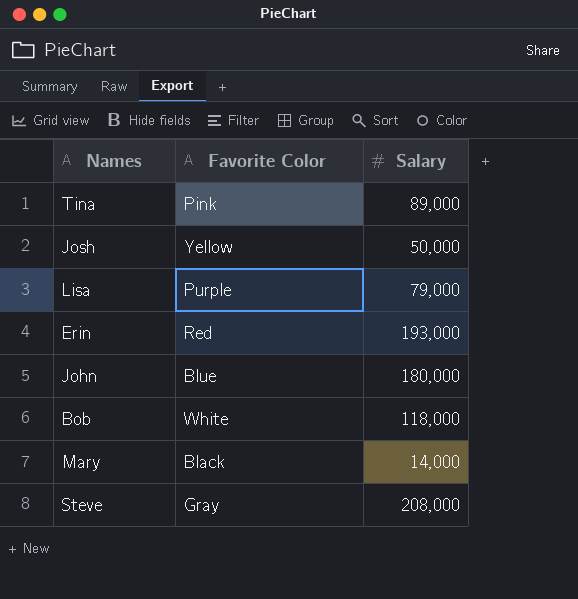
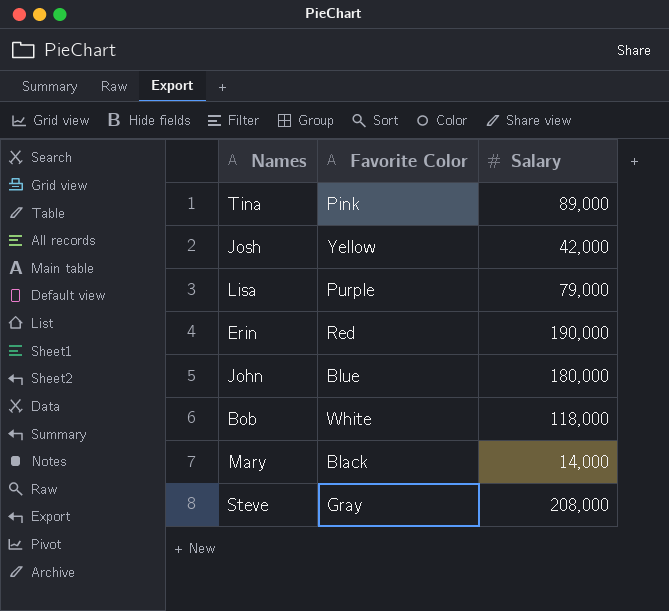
Josh | Salary: 50,000 -> 42,000
Erin | Salary: 193,000 -> 190,000

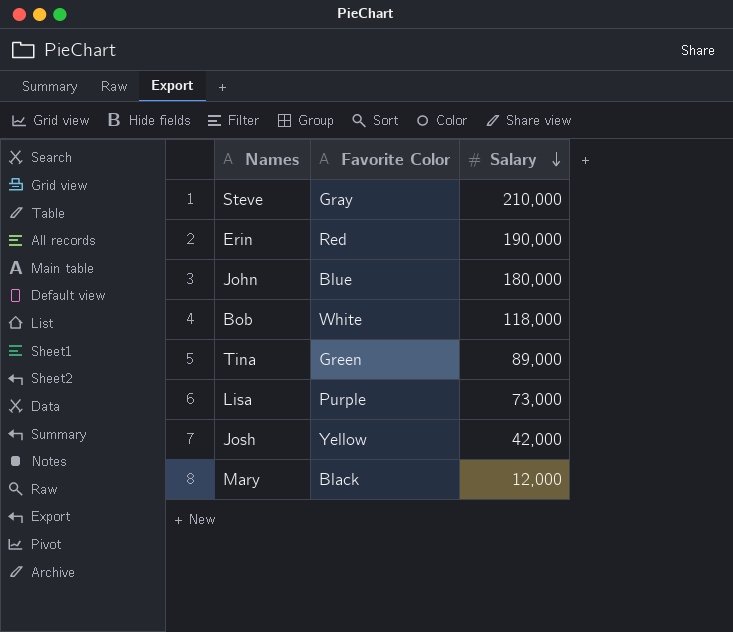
row order: none -> Salary descending
Steve | Salary: 208,000 -> 210,000
Tina | Favorite Color: Pink -> Green
Lisa | Salary: 79,000 -> 73,000
Mary | Salary: 14,000 -> 12,000

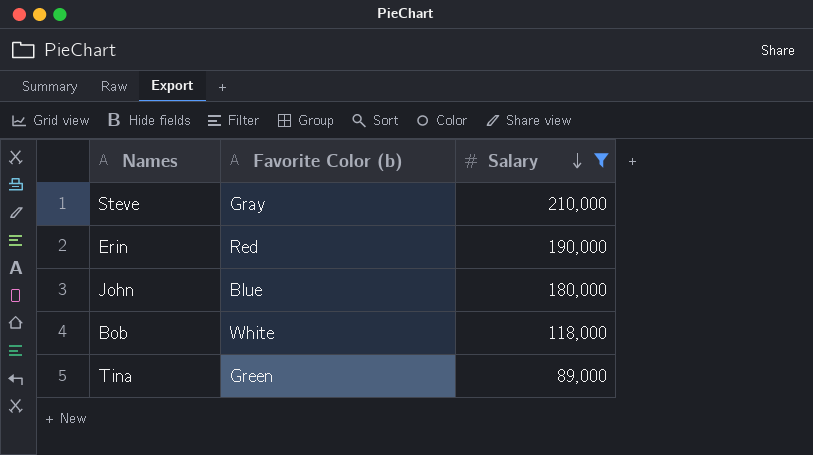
filter: none -> Salary >= 89,000
column name: Favorite Color -> Favorite Color (b)

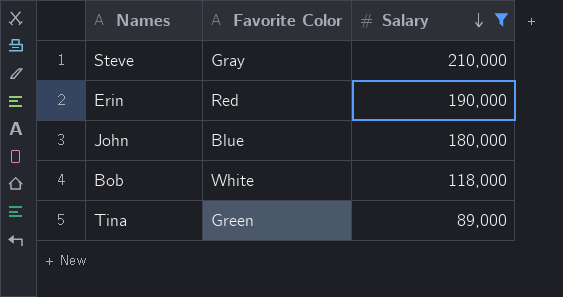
column name: Favorite Color (b) -> Favorite Color

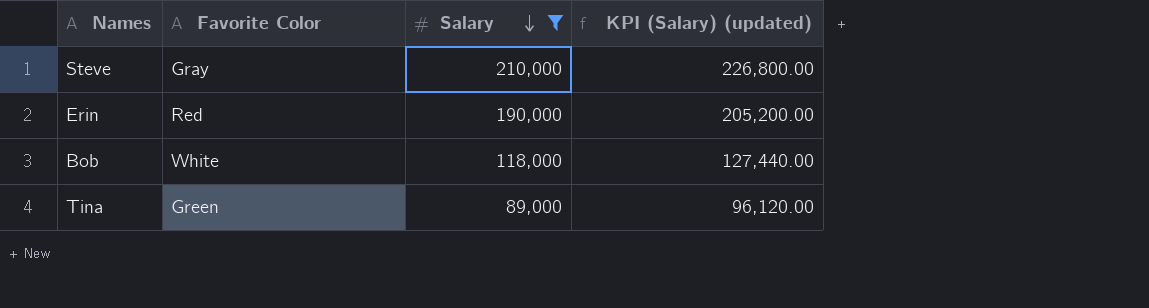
column KPI (Salary) (updated) | formula: none -> [Salary] * 1.08
row John: Blue | 180,000 -> none

